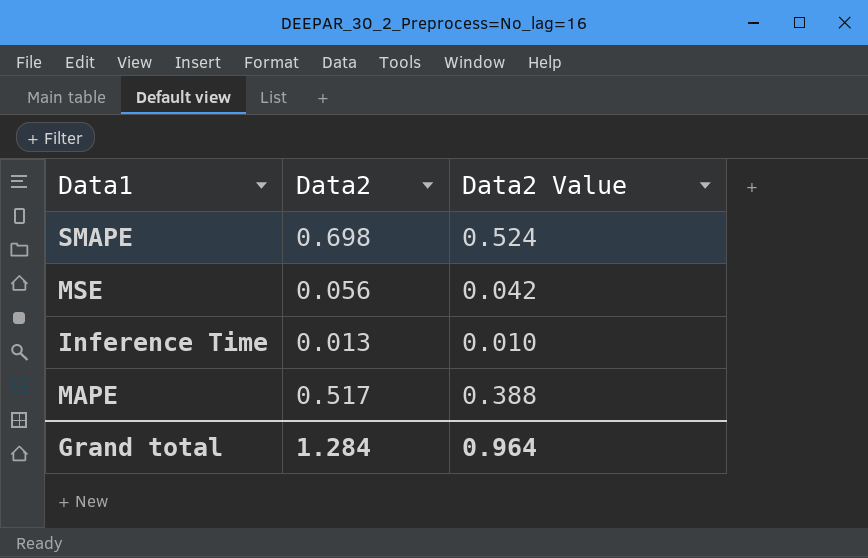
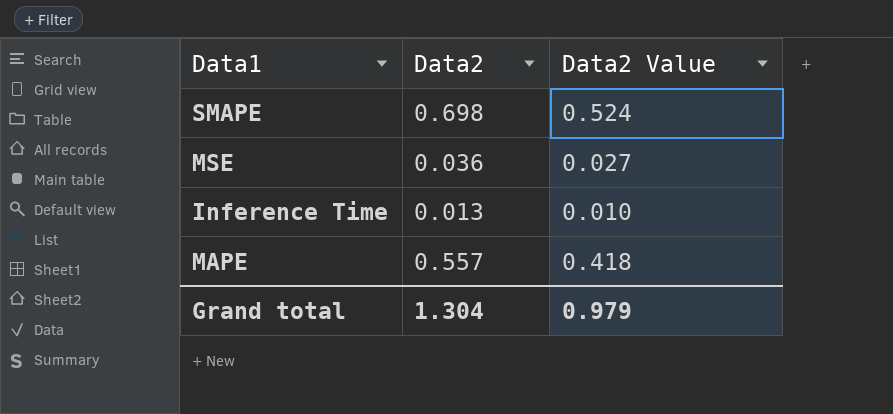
MSE | Data2: 0.056 -> 0.036
MSE | Data2 Value: 0.042 -> 0.027
MAPE | Data2: 0.517 -> 0.557
MAPE | Data2 Value: 0.388 -> 0.418
Grand total | Data2: 1.284 -> 1.304
Grand total | Data2 Value: 0.964 -> 0.979

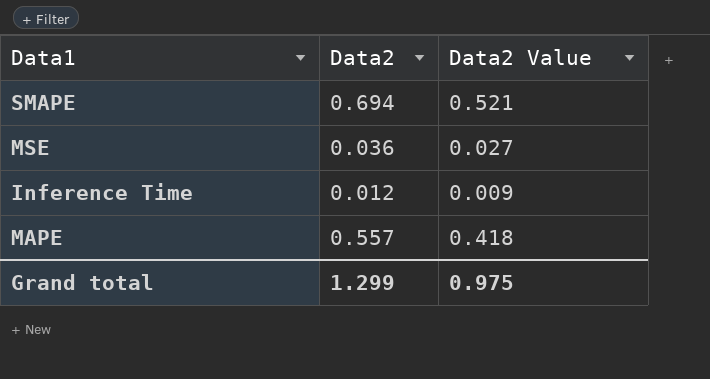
SMAPE | Data2: 0.698 -> 0.694
SMAPE | Data2 Value: 0.524 -> 0.521
Inference Time | Data2: 0.013 -> 0.012
Inference Time | Data2 Value: 0.010 -> 0.009
Grand total | Data2: 1.304 -> 1.299
Grand total | Data2 Value: 0.979 -> 0.975

